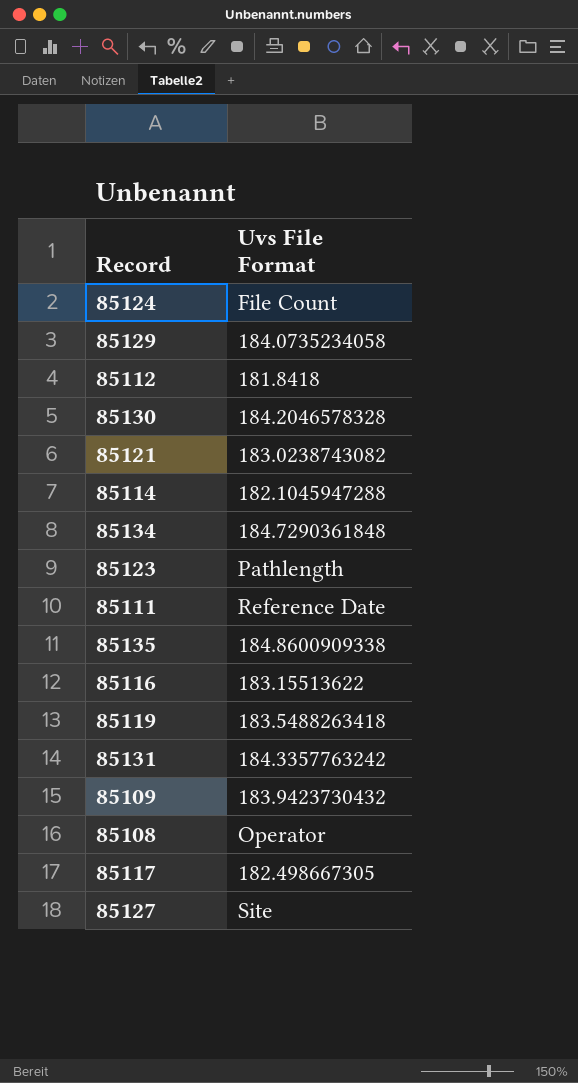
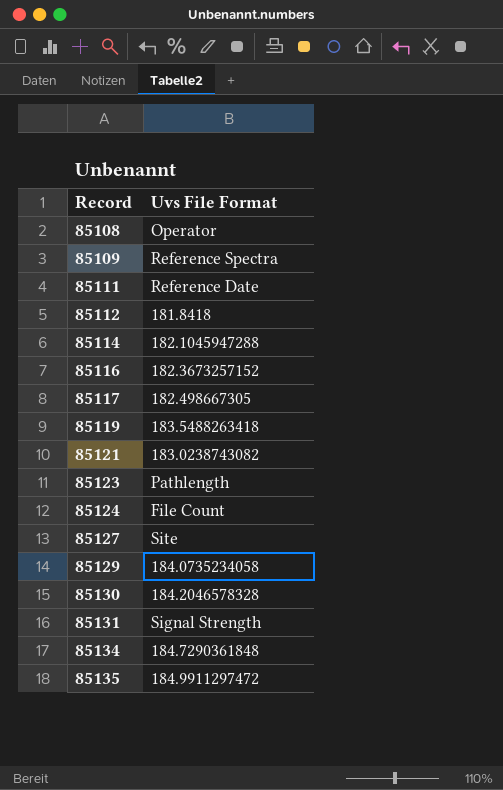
row order: none -> Record ascending
85109 | Uvs File Format: 183.9423730432 -> Reference Spectra
85116 | Uvs File Format: 183.15513622 -> 182.3673257152
85131 | Uvs File Format: 184.3357763242 -> Signal Strength
85135 | Uvs File Format: 184.8600909338 -> 184.9911297472

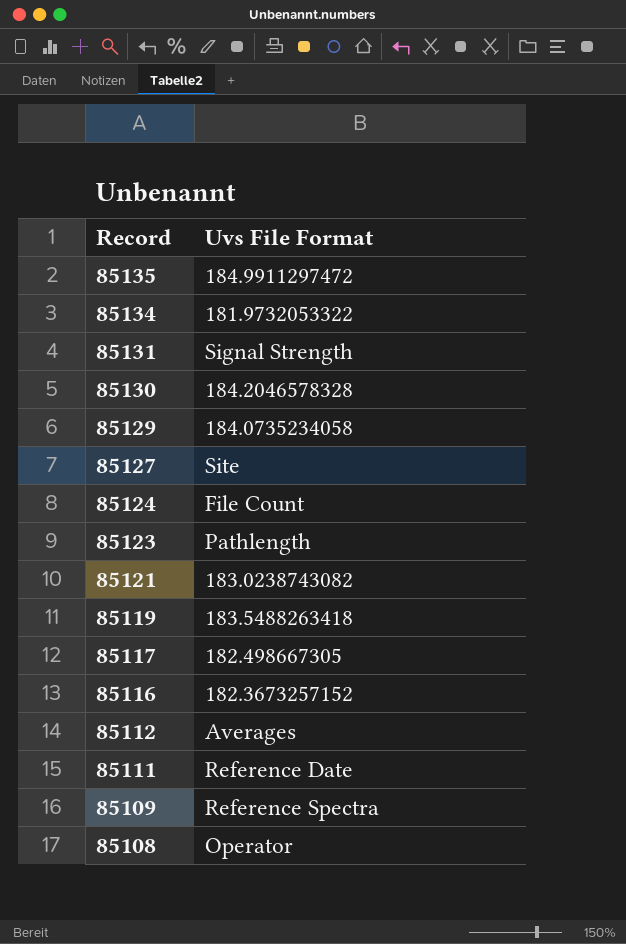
row order: Record ascending -> Record descending
row 85114: 182.1045947288 -> none
85134 | Uvs File Format: 184.7290361848 -> 181.9732053322
85112 | Uvs File Format: 181.8418 -> Averages

